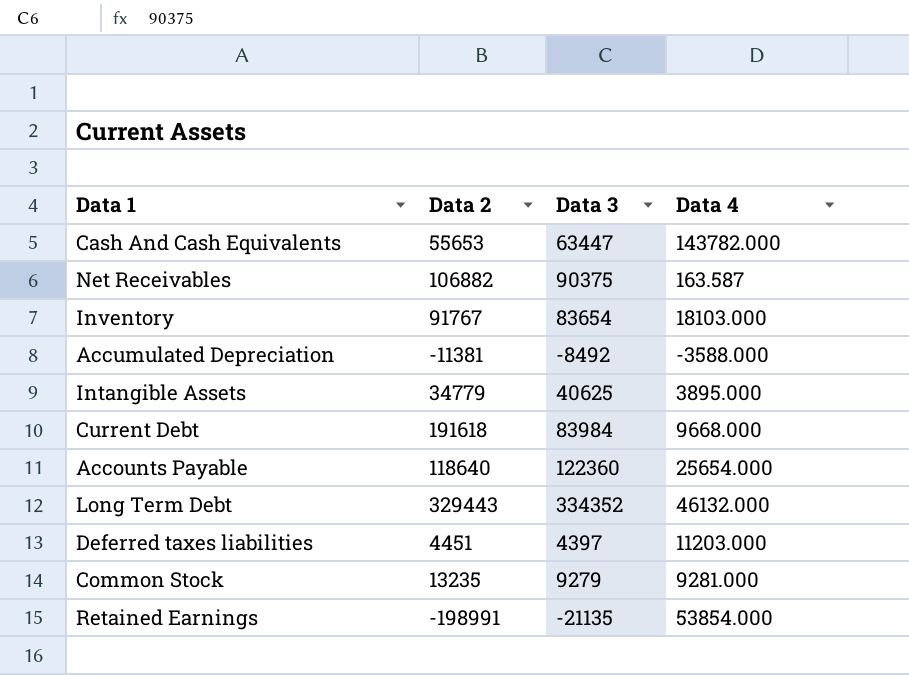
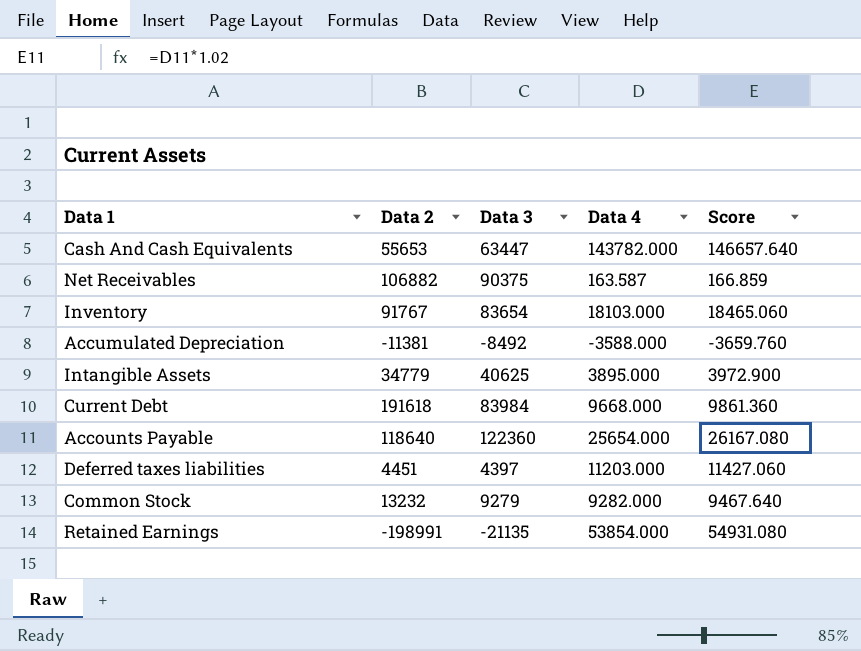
column Score | formula: none -> [Data 4] * 1.02
row Long Term Debt: 329443 | 334352 | 46132.000 -> none
Common Stock | Data 2: 13235 -> 13232
Common Stock | Data 4: 9281.000 -> 9282.000

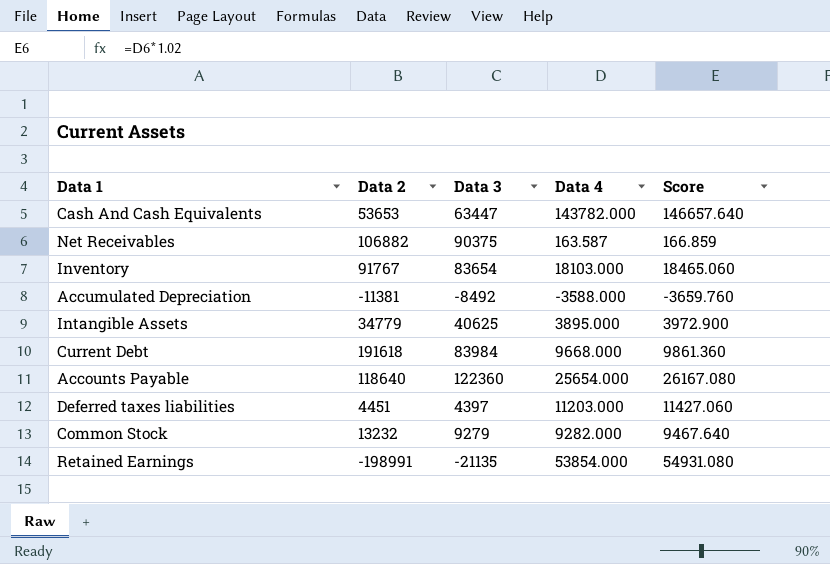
Cash And Cash Equivalents | Data 2: 55653 -> 53653

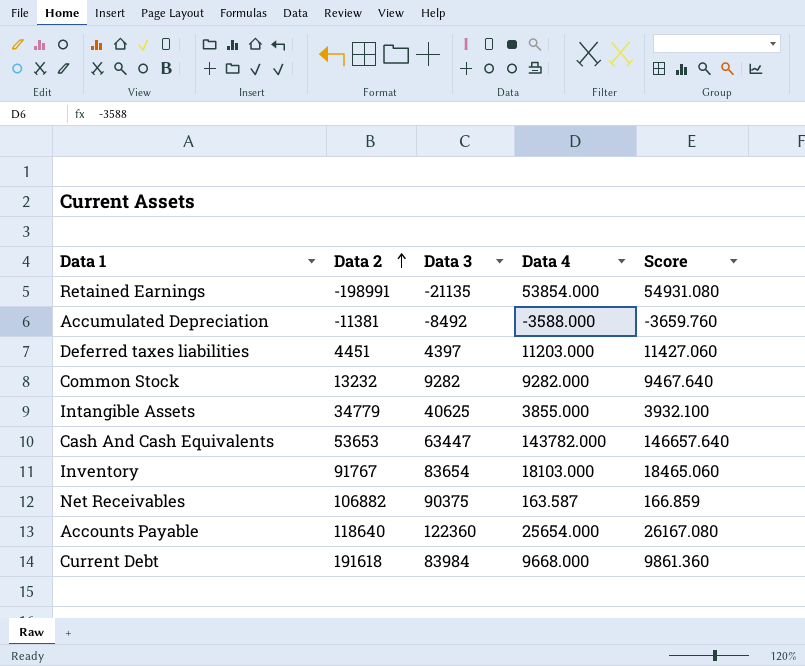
row order: none -> Data 2 ascending
Common Stock | Data 3: 9279 -> 9282
Intangible Assets | Data 4: 3895.000 -> 3855.000
Intangible Assets | Score: 3972.900 -> 3932.100

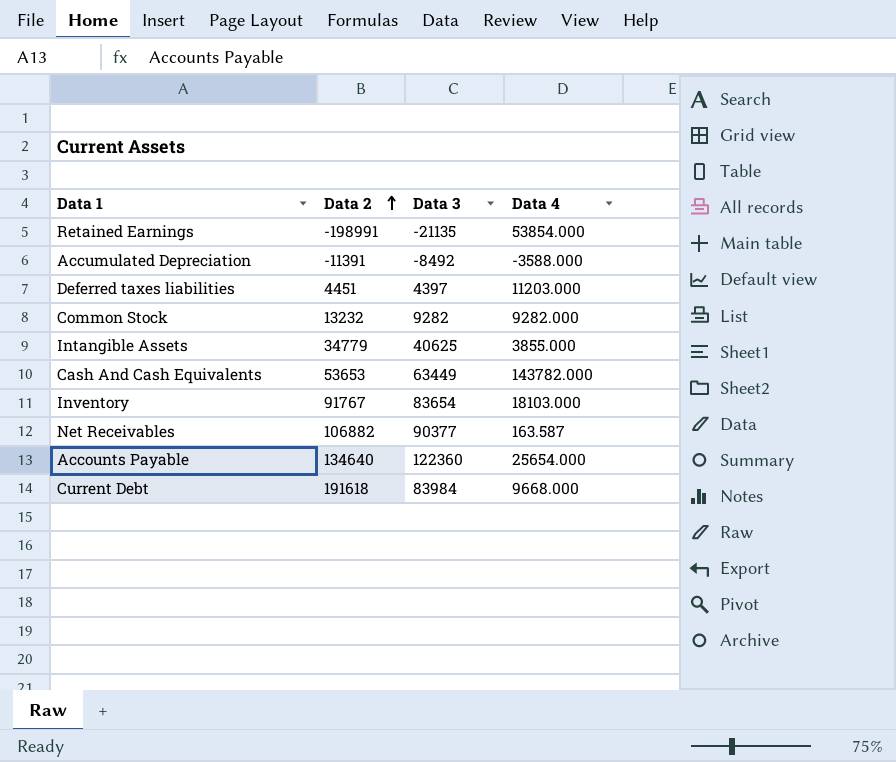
column Score | formula: [Data 4] * 1.02 -> none
Accumulated Depreciation | Data 2: -11381 -> -11391
Cash And Cash Equivalents | Data 3: 63447 -> 63449
Net Receivables | Data 3: 90375 -> 90377
Accounts Payable | Data 2: 118640 -> 134640

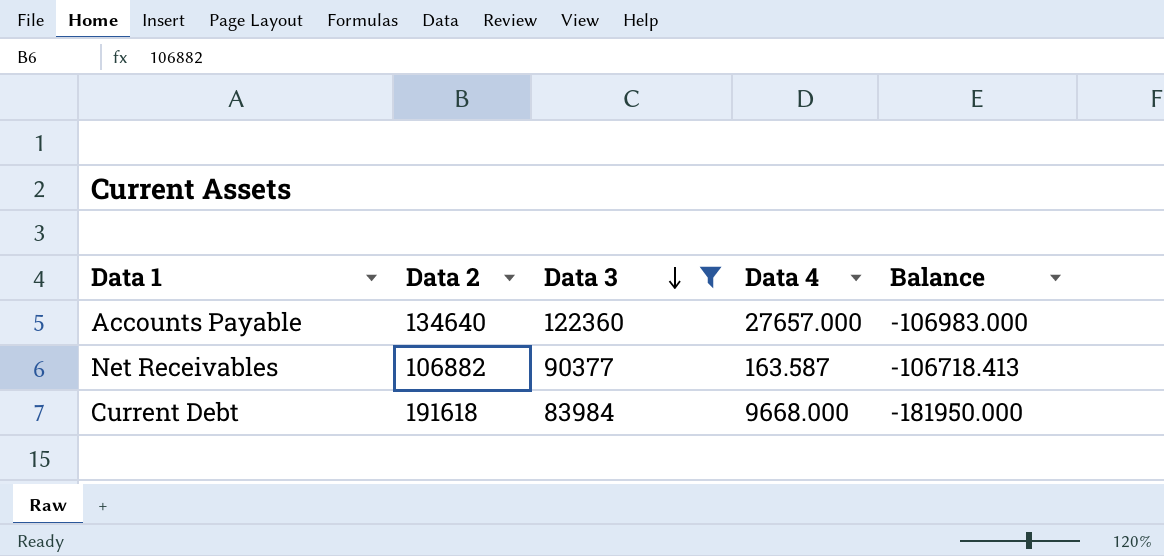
filter: none -> Data 3 >= 83984
row order: Data 2 ascending -> Data 3 descending
column Balance | formula: none -> [Data 4] - [Data 2]
Accounts Payable | Data 4: 25654.000 -> 27657.000

